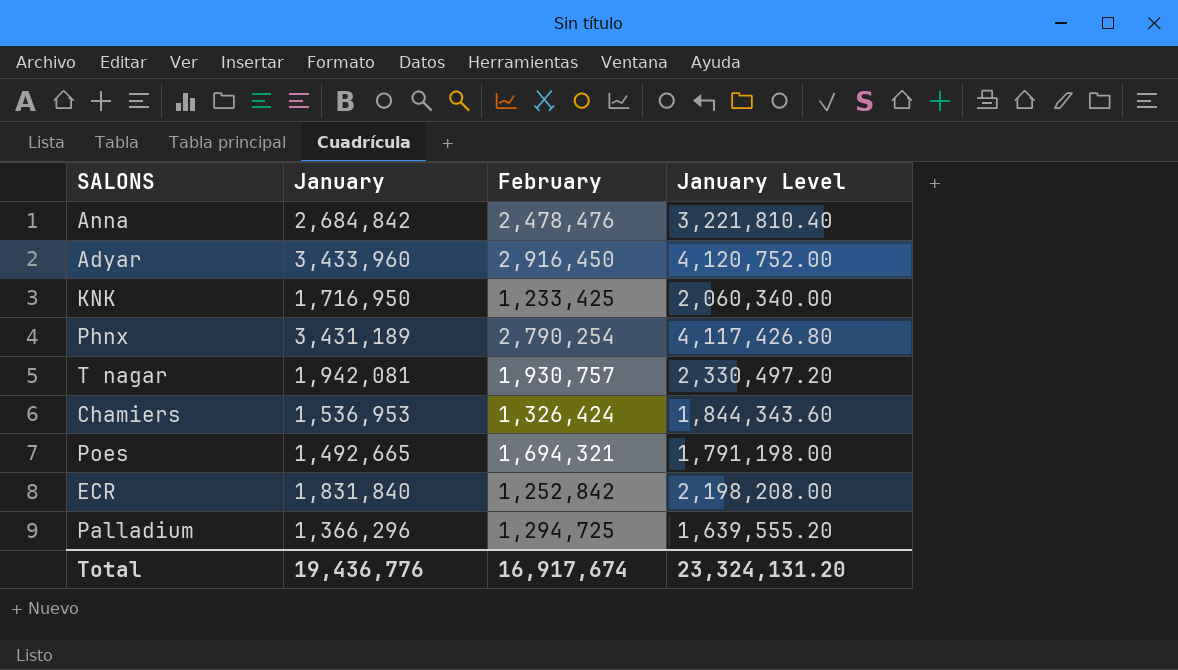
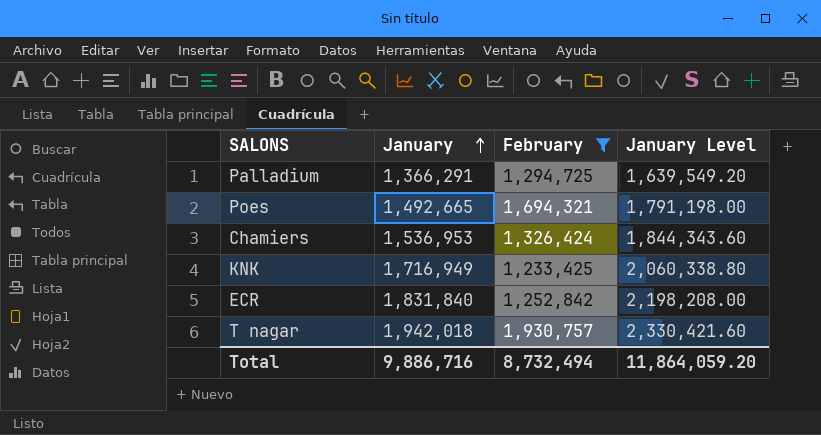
filter: none -> February <= 1,930,757
row order: none -> January ascending
Palladium | January: 1,366,296 -> 1,366,291
Palladium | January Level: 1,639,555.20 -> 1,639,549.20
KNK | January: 1,716,950 -> 1,716,949
KNK | January Level: 2,060,340.00 -> 2,060,338.80
T nagar | January: 1,942,081 -> 1,942,018
T nagar | January Level: 2,330,497.20 -> 2,330,421.60
Total | January: 19,436,776 -> 9,886,716
Total | February: 16,917,674 -> 8,732,494
Total | January Level: 23,324,131.20 -> 11,864,059.20

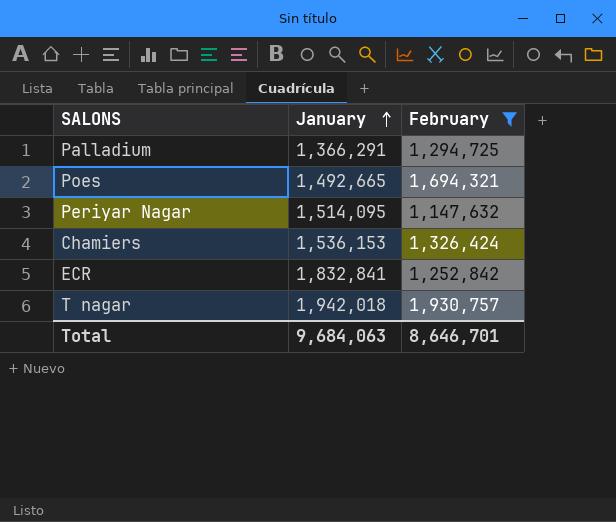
column January Level | formula: [January] * 1.2 -> none
row KNK: 1,716,949 | 1,233,425 | 2,060,338.80 -> none
row Periyar Nagar: none -> 1,514,095 | 1,147,632
Chamiers | January: 1,536,953 -> 1,536,153
ECR | January: 1,831,840 -> 1,832,841
Total | January: 9,886,716 -> 9,684,063
Total | February: 8,732,494 -> 8,646,701

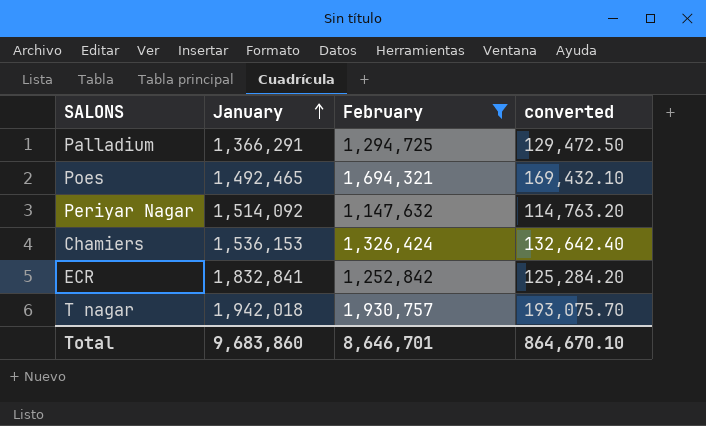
column converted | formula: none -> [February] * 0.1
Poes | January: 1,492,665 -> 1,492,465
Periyar Nagar | January: 1,514,095 -> 1,514,092
Total | January: 9,684,063 -> 9,683,860

